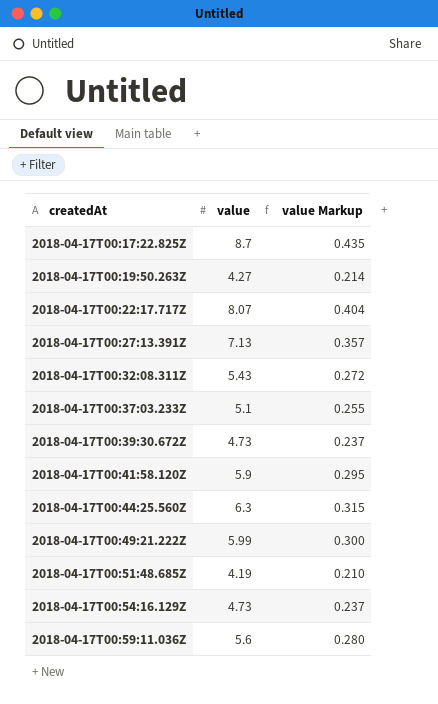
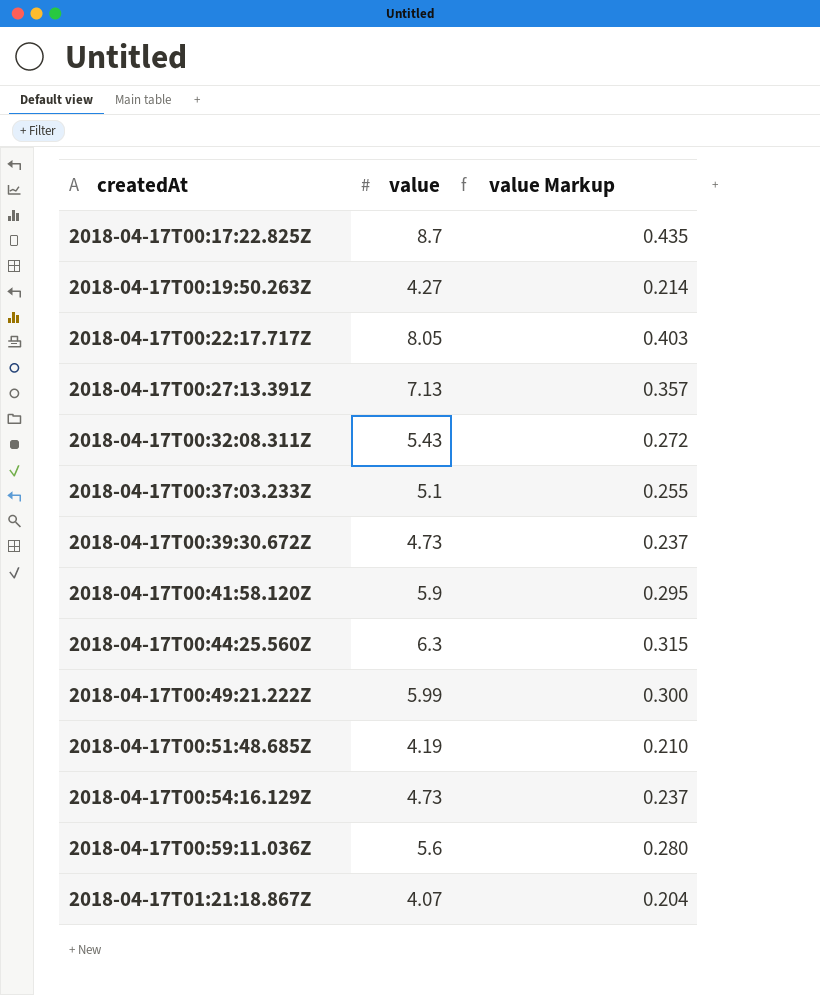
2018-04-17T00:22:17.717Z | value: 8.07 -> 8.05
2018-04-17T00:22:17.717Z | value Markup: 0.404 -> 0.403
row 2018-04-17T01:21:18.867Z: none -> 4.07 | 0.204

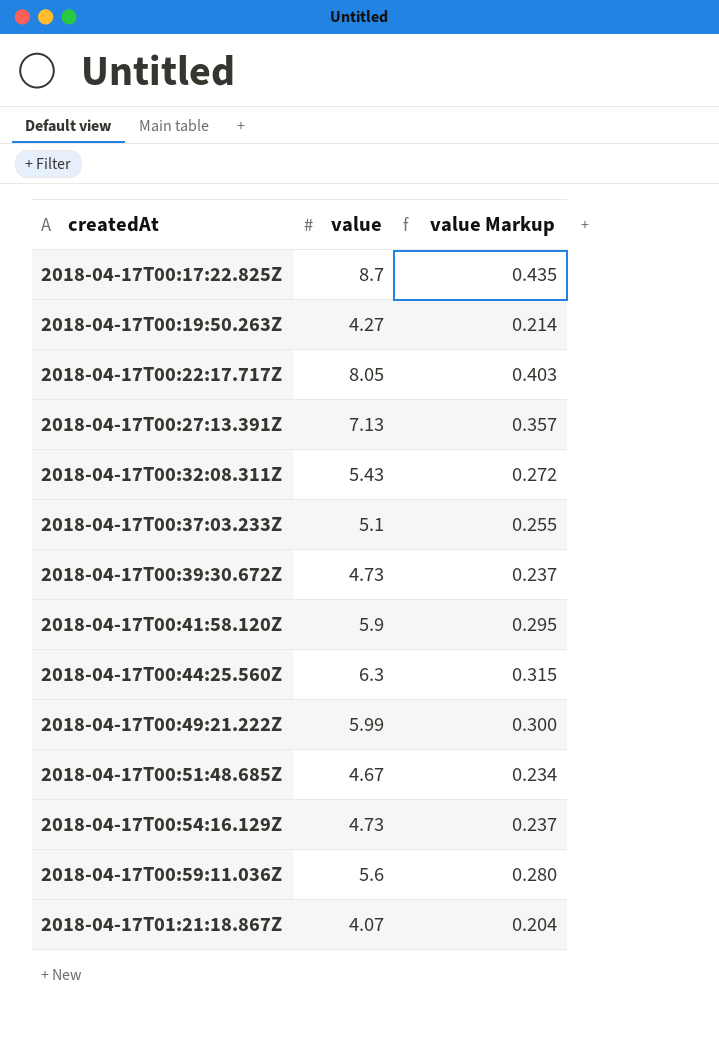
2018-04-17T00:51:48.685Z | value: 4.19 -> 4.67
2018-04-17T00:51:48.685Z | value Markup: 0.210 -> 0.234

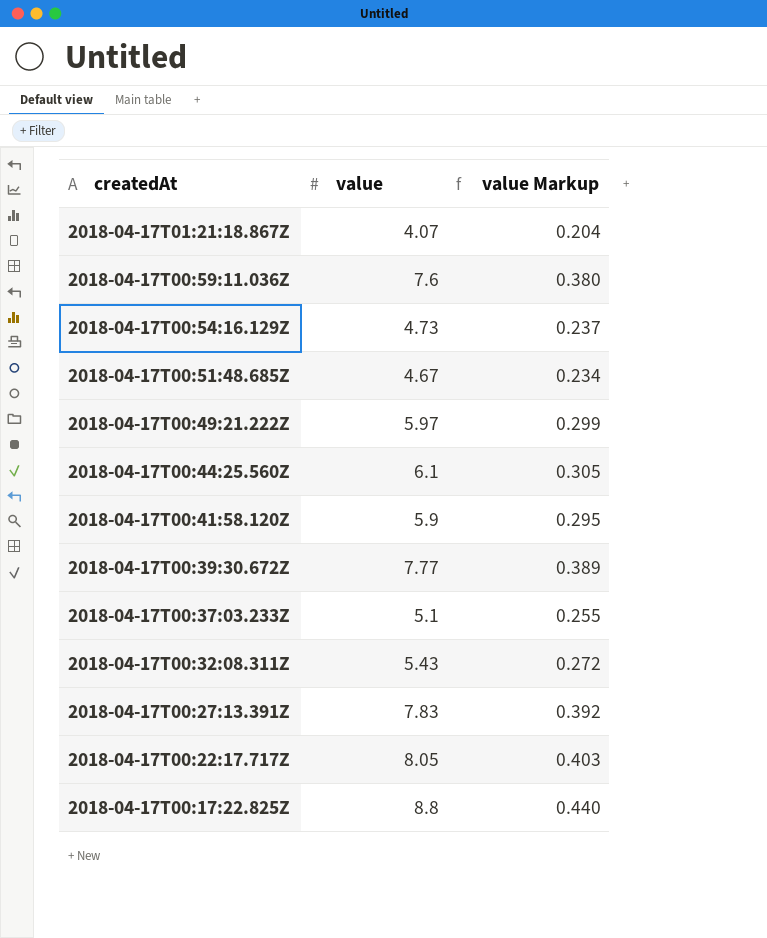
row order: createdAt ascending -> createdAt descending
row 2018-04-17T00:19:50.263Z: 4.27 | 0.214 -> none
2018-04-17T00:59:11.036Z | value: 5.6 -> 7.6
2018-04-17T00:59:11.036Z | value Markup: 0.280 -> 0.380
2018-04-17T00:49:21.222Z | value: 5.99 -> 5.97
2018-04-17T00:49:21.222Z | value Markup: 0.300 -> 0.299
2018-04-17T00:44:25.560Z | value: 6.3 -> 6.1
2018-04-17T00:44:25.560Z | value Markup: 0.315 -> 0.305
2018-04-17T00:39:30.672Z | value: 4.73 -> 7.77
2018-04-17T00:39:30.672Z | value Markup: 0.237 -> 0.389
2018-04-17T00:27:13.391Z | value: 7.13 -> 7.83
2018-04-17T00:27:13.391Z | value Markup: 0.357 -> 0.392
2018-04-17T00:17:22.825Z | value: 8.7 -> 8.8
2018-04-17T00:17:22.825Z | value Markup: 0.435 -> 0.440

